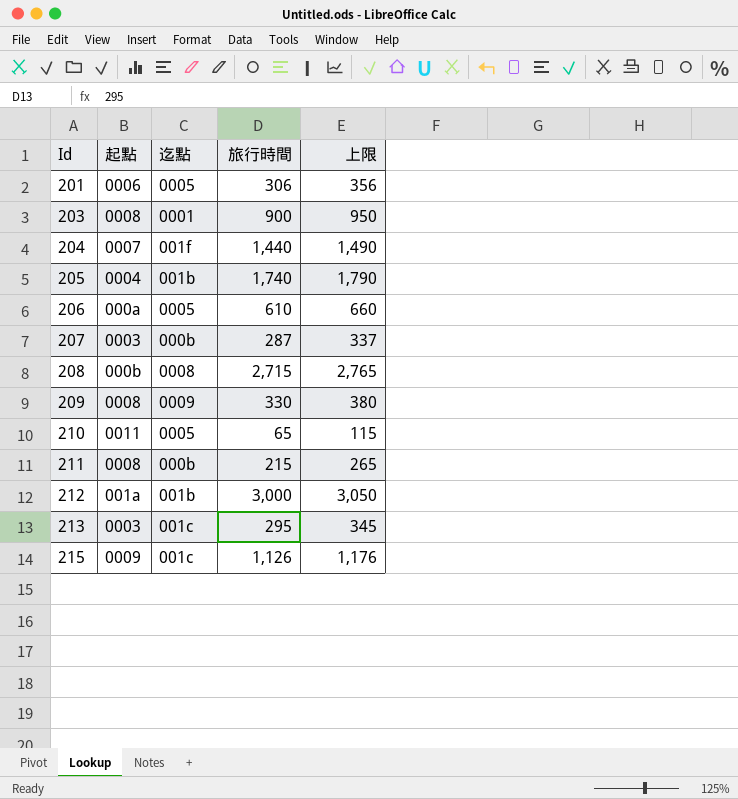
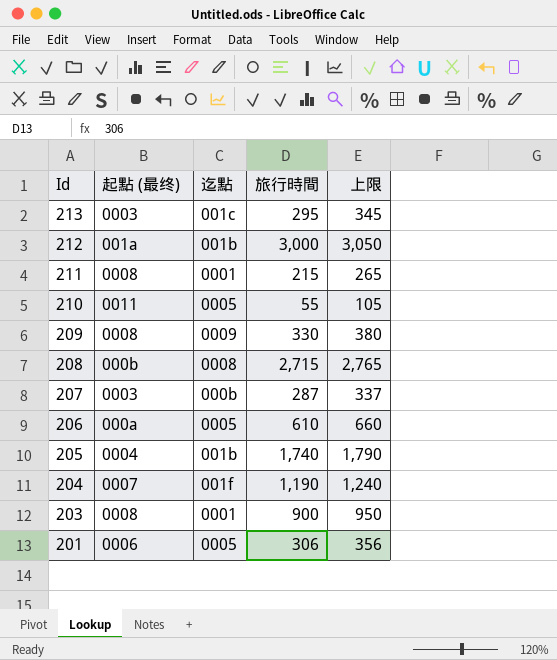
row order: Id ascending -> Id descending
column name: 起點 -> 起點 (最终)
row 215: 0009 | 001c | 1,126 | 1,176 -> none
211 | 迄點: 000b -> 0001
210 | 旅行時間: 65 -> 55
210 | 上限: 115 -> 105
204 | 旅行時間: 1,440 -> 1,190
204 | 上限: 1,490 -> 1,240

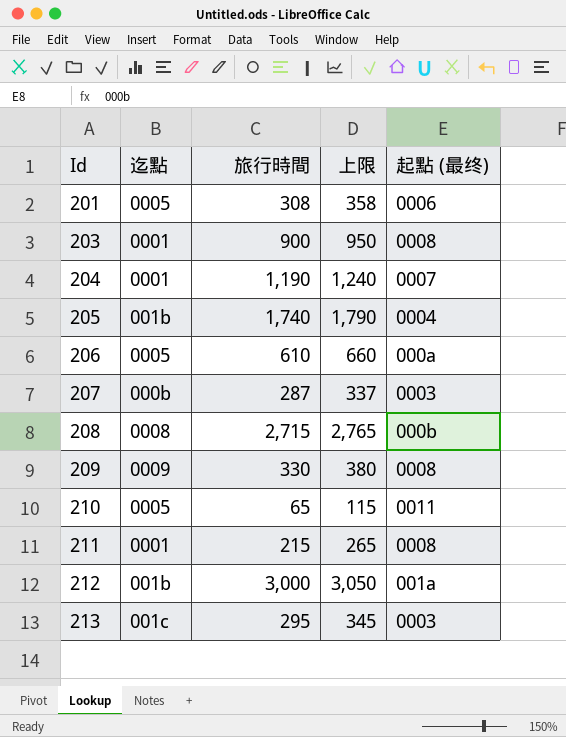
row order: Id descending -> Id ascending
column 起點 (最终) | position: 2 -> 5
201 | 旅行時間: 306 -> 308
201 | 上限: 356 -> 358
204 | 迄點: 001f -> 0001
210 | 旅行時間: 55 -> 65
210 | 上限: 105 -> 115

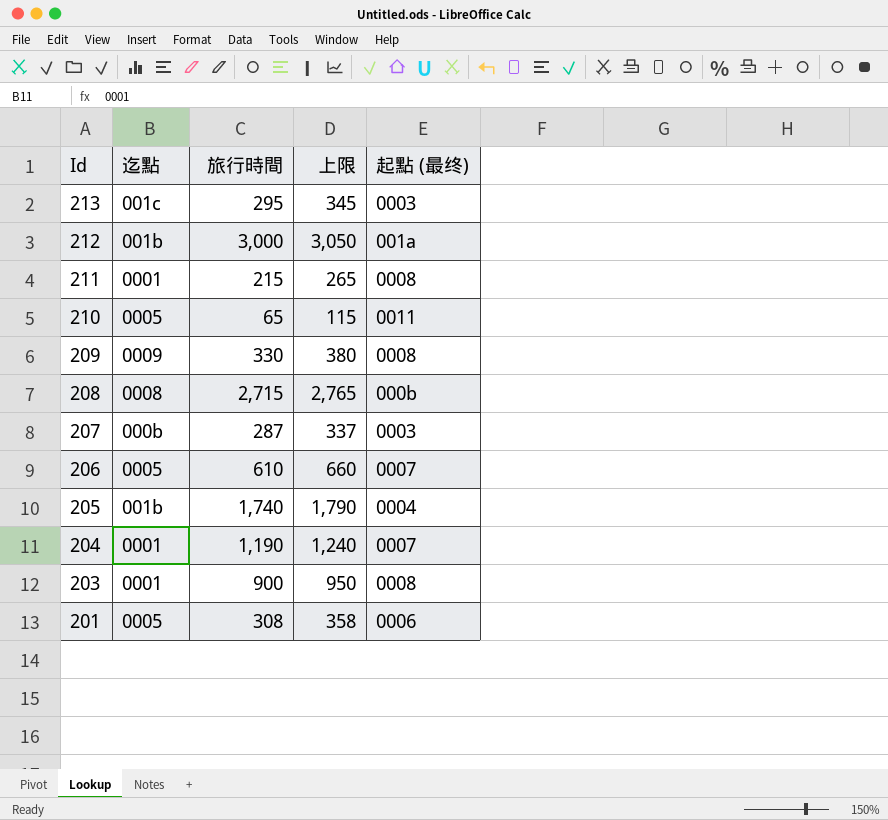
row order: Id ascending -> Id descending
206 | 起點 (最终): 000a -> 0007

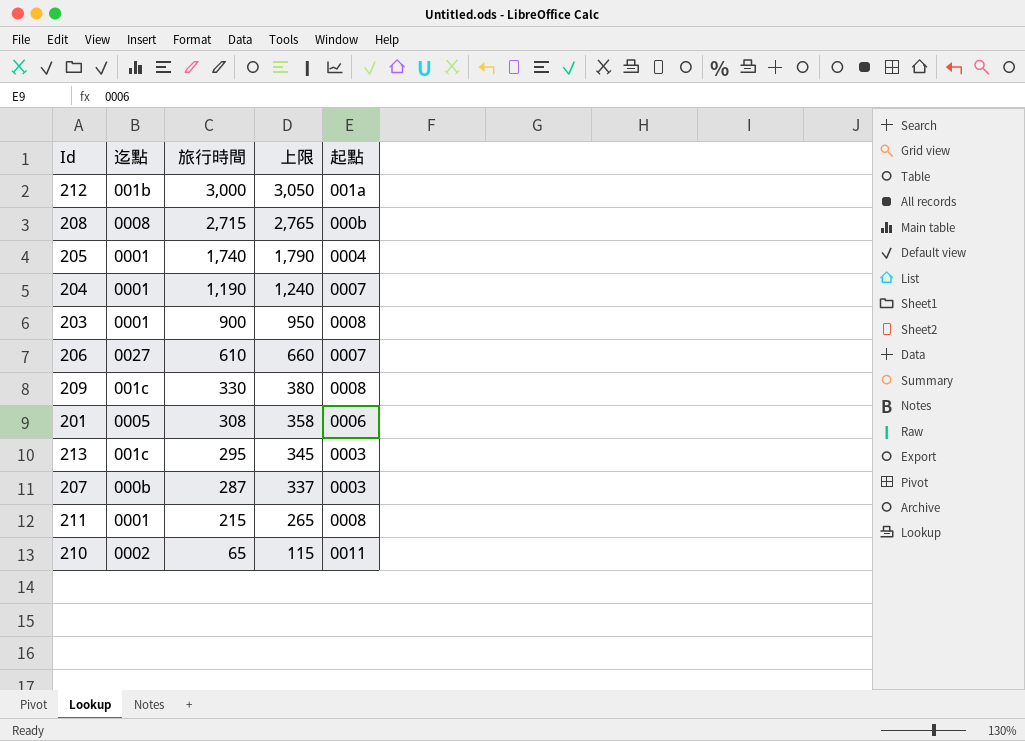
row order: Id descending -> 旅行時間 descending
column name: 起點 (最终) -> 起點
205 | 迄點: 001b -> 0001
206 | 迄點: 0005 -> 0027
209 | 迄點: 0009 -> 001c
210 | 迄點: 0005 -> 0002

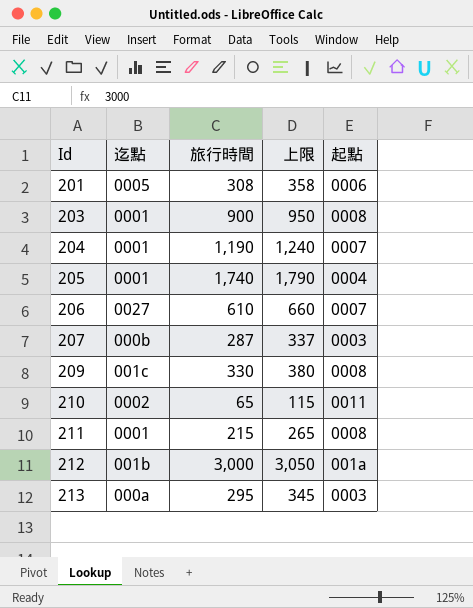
row order: 旅行時間 descending -> Id ascending
row 208: 0008 | 2,715 | 2,765 | 000b -> none
213 | 迄點: 001c -> 000a

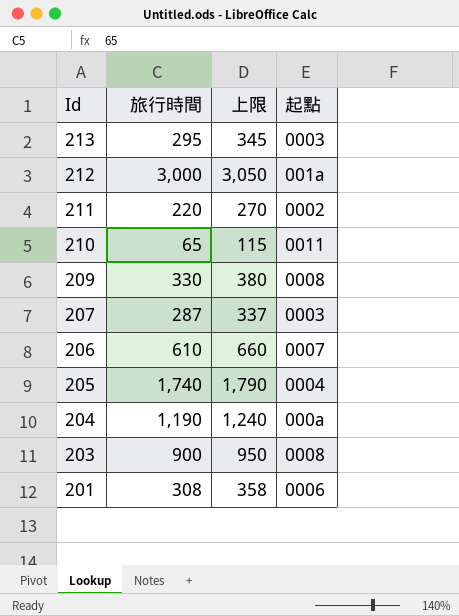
row order: Id ascending -> Id descending
column 迄點 | position: 2 -> none
211 | 旅行時間: 215 -> 220
211 | 上限: 265 -> 270
211 | 起點: 0008 -> 0002
204 | 起點: 0007 -> 000a

